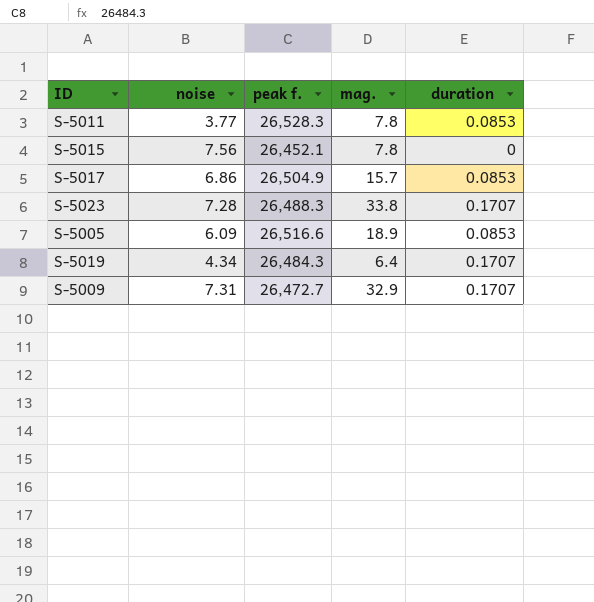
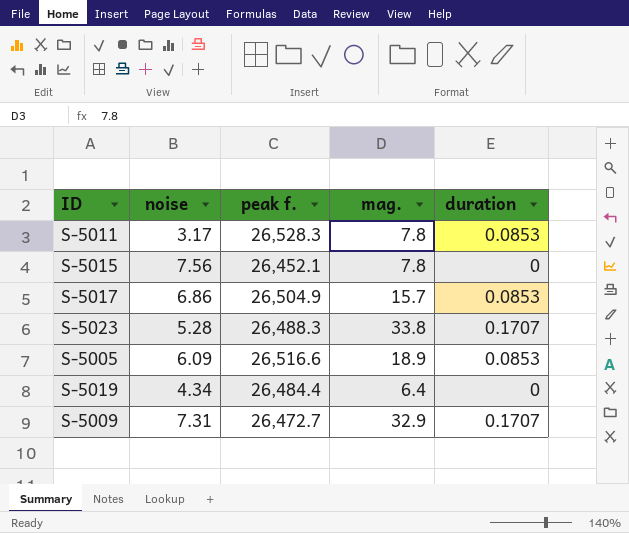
S-5011 | noise: 3.77 -> 3.17
S-5023 | noise: 7.28 -> 5.28
S-5019 | peak f.: 26,484.3 -> 26,484.4
S-5019 | duration: 0.1707 -> 0

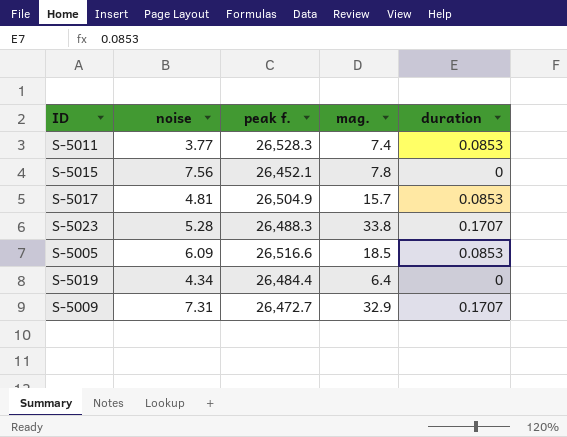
S-5011 | noise: 3.17 -> 3.77
S-5011 | mag.: 7.8 -> 7.4
S-5017 | noise: 6.86 -> 4.81
S-5005 | mag.: 18.9 -> 18.5

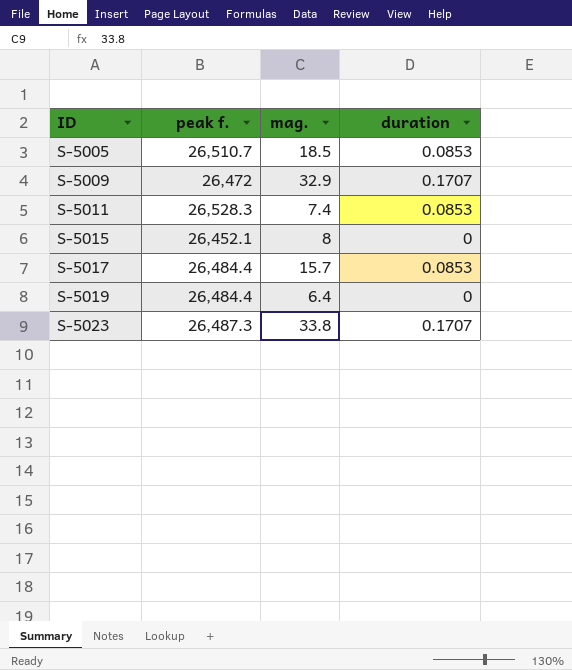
row order: none -> ID ascending
column noise | position: 2 -> none
S-5005 | peak f.: 26,516.6 -> 26,510.7
S-5009 | peak f.: 26,472.7 -> 26,472
S-5015 | mag.: 7.8 -> 8
S-5017 | peak f.: 26,504.9 -> 26,484.4
S-5023 | peak f.: 26,488.3 -> 26,487.3

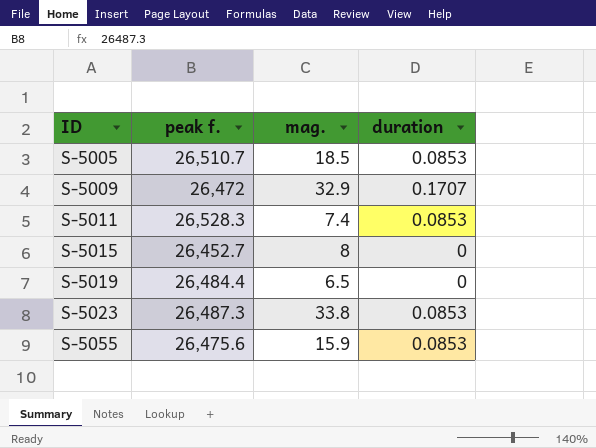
row S-5017: 26,484.4 | 15.7 | 0.0853 -> none
S-5015 | peak f.: 26,452.1 -> 26,452.7
S-5019 | mag.: 6.4 -> 6.5
S-5023 | duration: 0.1707 -> 0.0853
row S-5055: none -> 26,475.6 | 15.9 | 0.0853

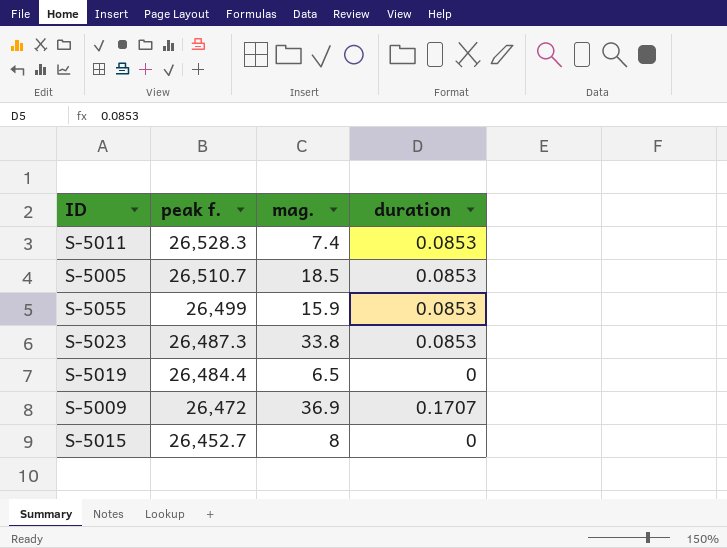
row order: ID ascending -> peak f. descending
S-5055 | peak f.: 26,475.6 -> 26,499
S-5009 | mag.: 32.9 -> 36.9

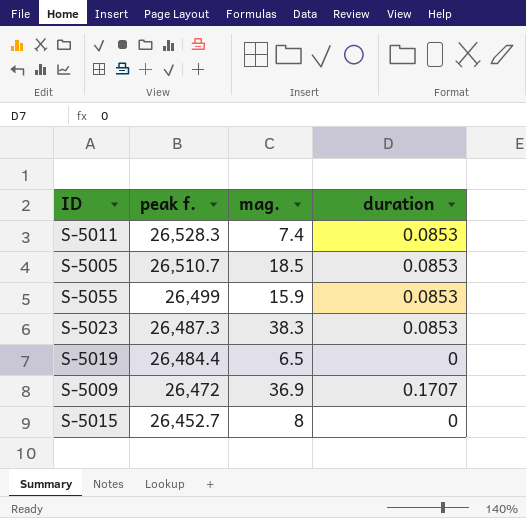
S-5023 | mag.: 33.8 -> 38.3

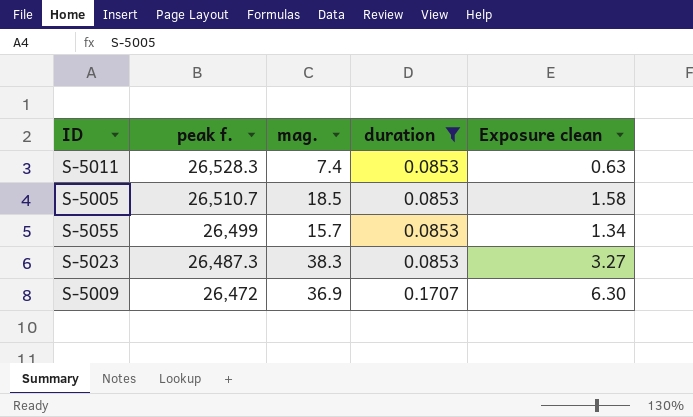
filter: none -> duration != 0
column Exposure clean | formula: none -> [mag.] * [duration]
S-5055 | mag.: 15.9 -> 15.7

